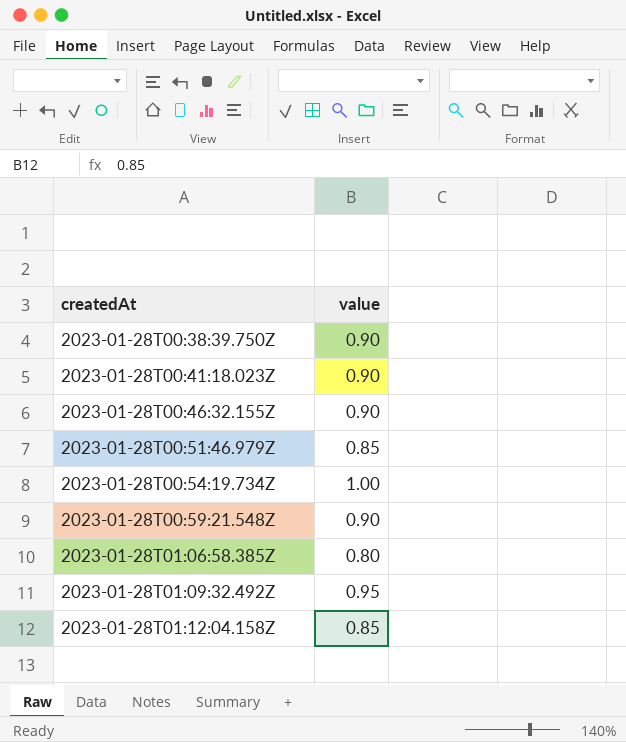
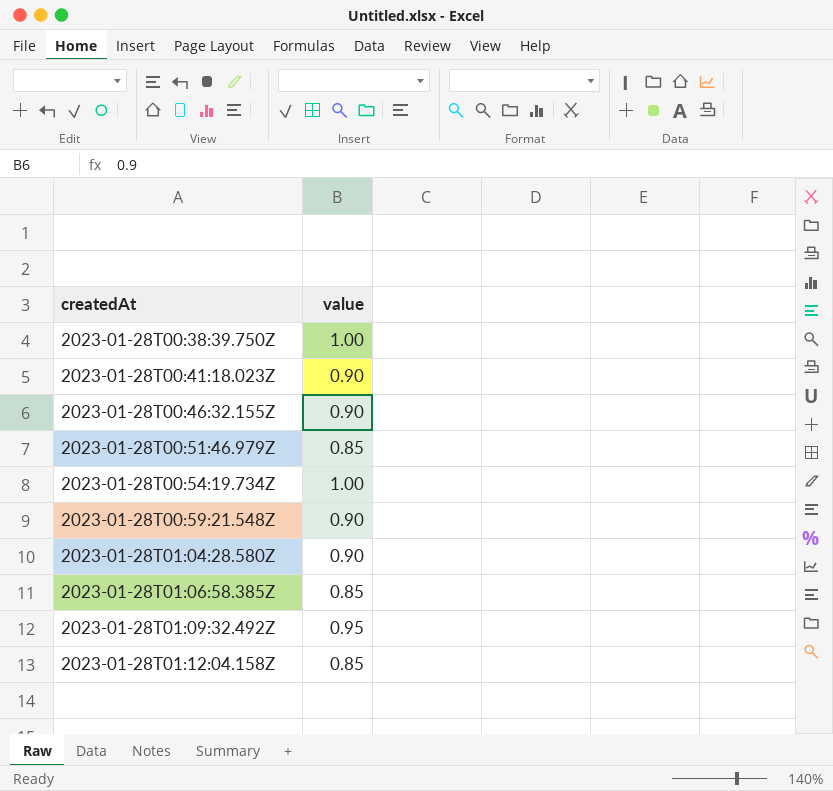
2023-01-28T00:38:39.750Z | value: 0.90 -> 1.00
row 2023-01-28T01:04:28.580Z: none -> 0.90
2023-01-28T01:06:58.385Z | value: 0.80 -> 0.85

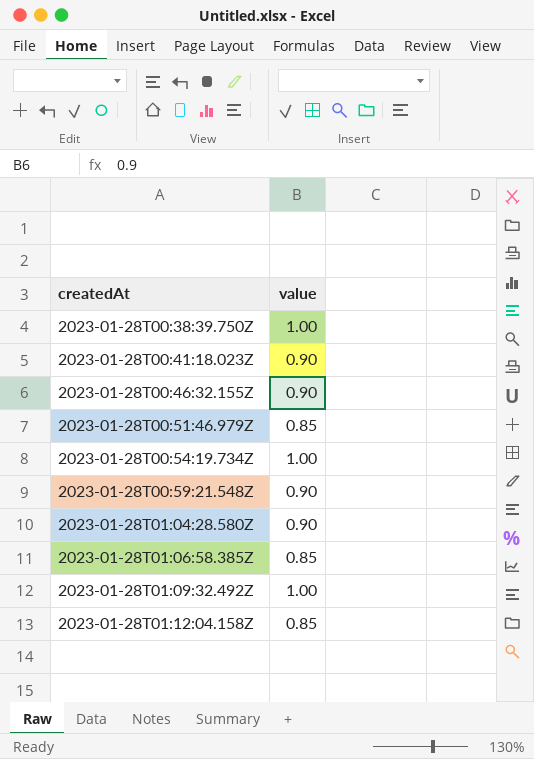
2023-01-28T01:09:32.492Z | value: 0.95 -> 1.00

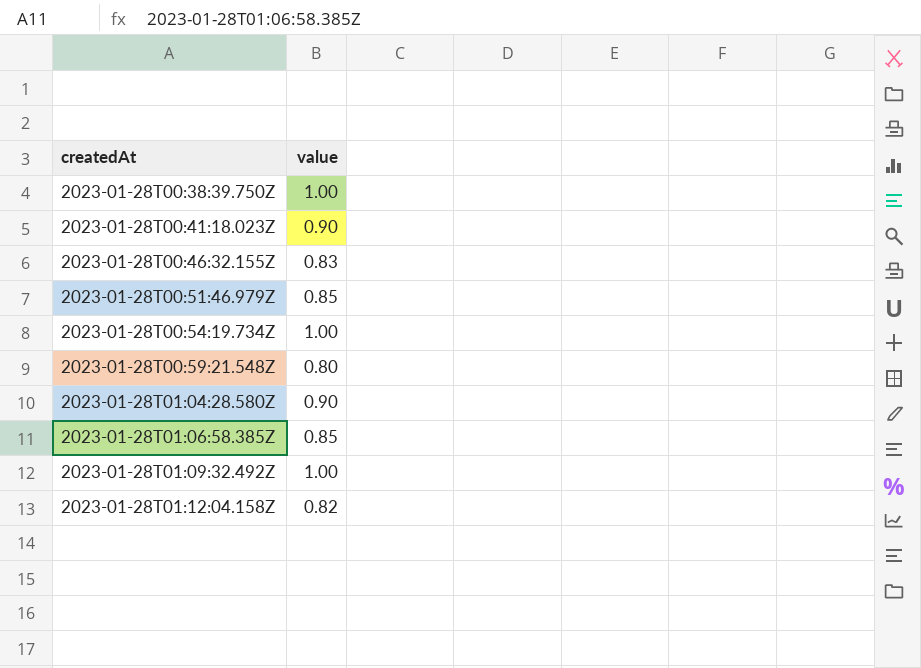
2023-01-28T00:46:32.155Z | value: 0.90 -> 0.83
2023-01-28T00:59:21.548Z | value: 0.90 -> 0.80
2023-01-28T01:12:04.158Z | value: 0.85 -> 0.82

